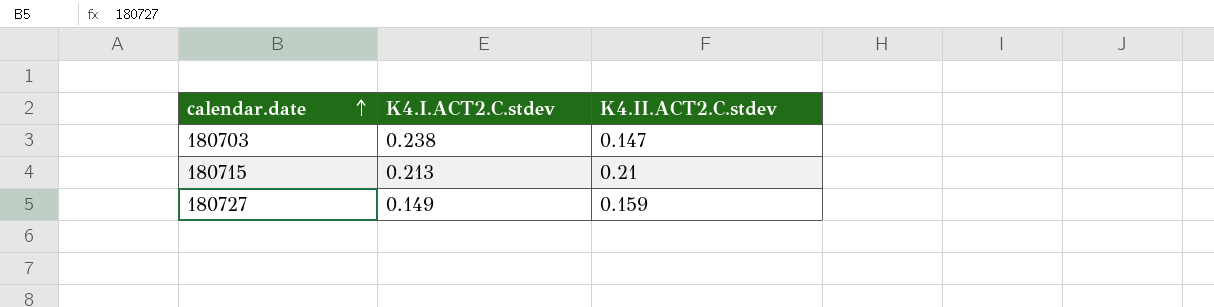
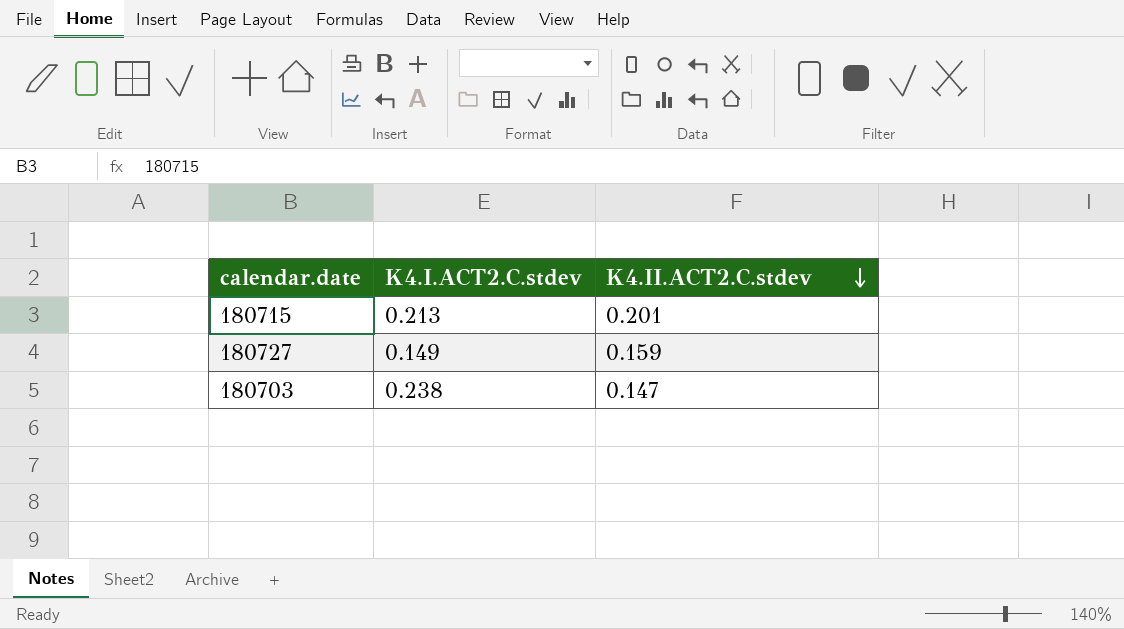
row order: calendar.date ascending -> K4.II.ACT2.C.stdev descending
180715 | K4.II.ACT2.C.stdev: 0.21 -> 0.201

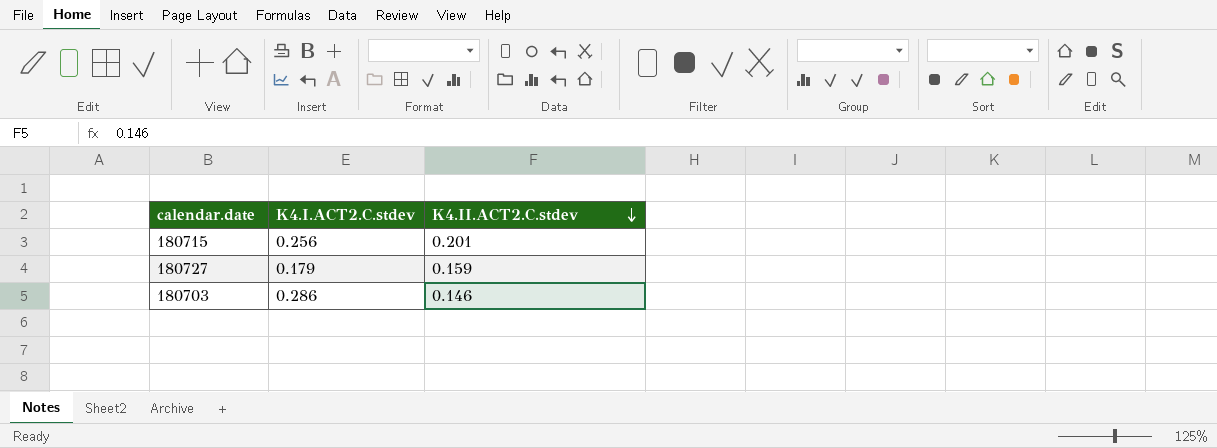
180715 | K4.I.ACT2.C.stdev: 0.213 -> 0.256
180727 | K4.I.ACT2.C.stdev: 0.149 -> 0.179
180703 | K4.I.ACT2.C.stdev: 0.238 -> 0.286
180703 | K4.II.ACT2.C.stdev: 0.147 -> 0.146

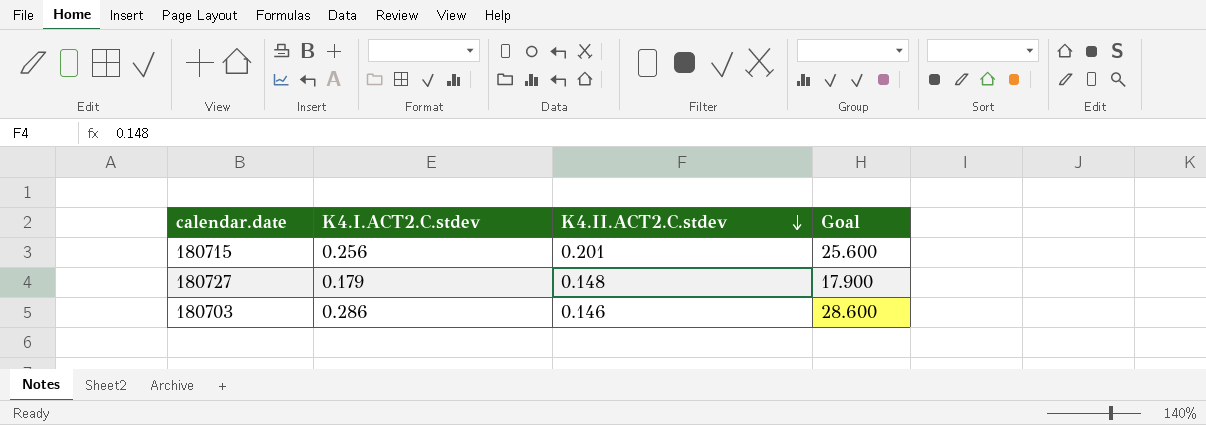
column Goal | formula: none -> [K4.I.ACT2.C.stdev] * 100
180727 | K4.II.ACT2.C.stdev: 0.159 -> 0.148

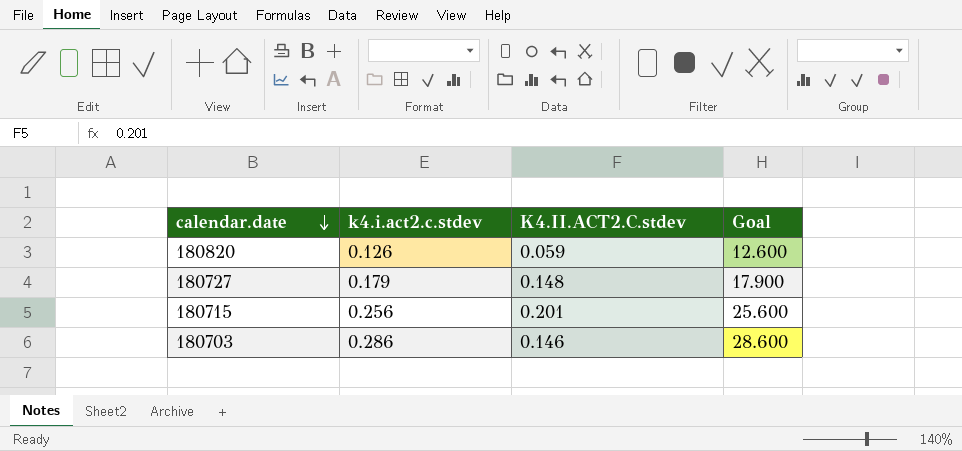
row order: K4.II.ACT2.C.stdev descending -> calendar.date descending
column name: K4.I.ACT2.C.stdev -> k4.i.act2.c.stdev
row 180820: none -> 0.126 | 0.059 | 12.600

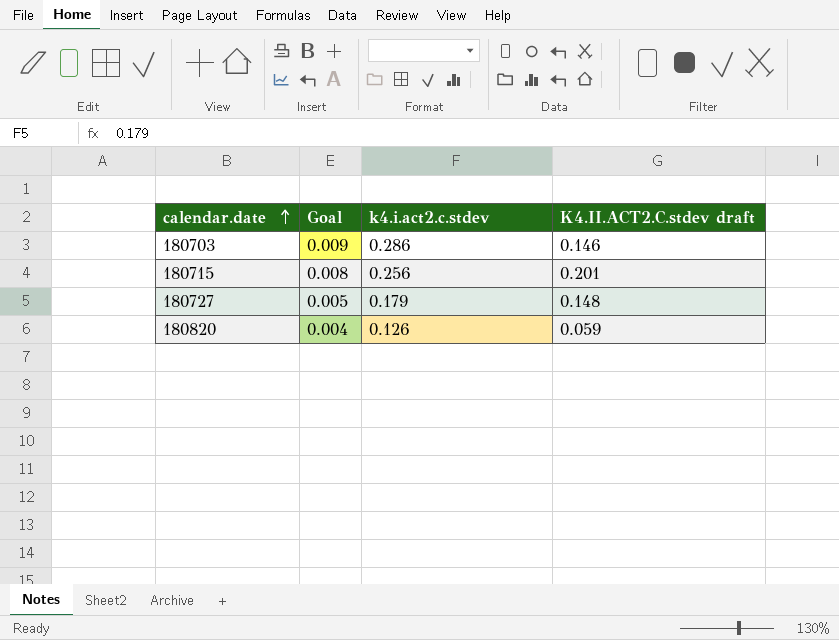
row order: calendar.date descending -> calendar.date ascending
column Goal | formula: [k4.i.act2.c.stdev] * 100 -> [k4.i.act2.c.stdev] * 0.03
column Goal | position: 4 -> 2
column name: K4.II.ACT2.C.stdev -> K4.II.ACT2.C.stdev draft

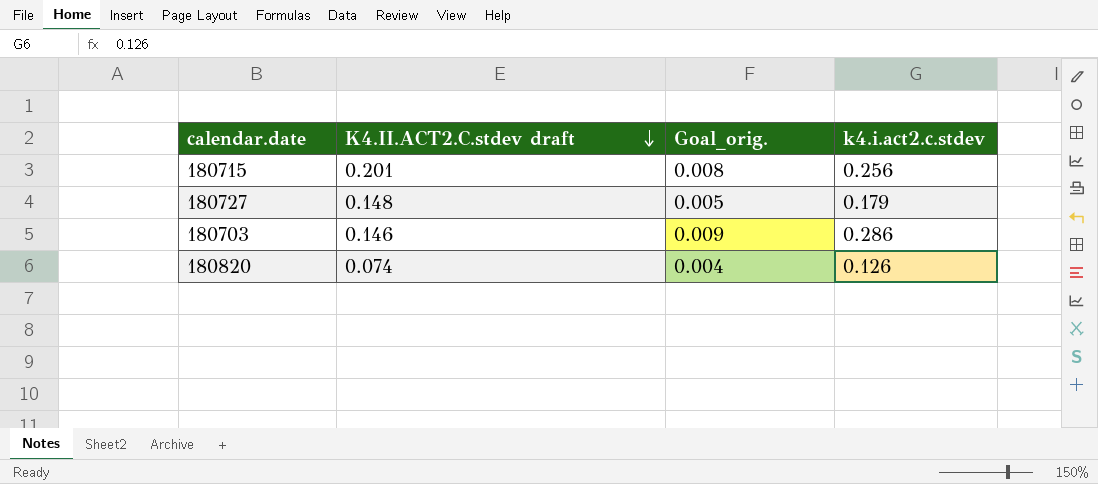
row order: calendar.date ascending -> K4.II.ACT2.C.stdev draft descending
column K4.II.ACT2.C.stdev draft | position: 4 -> 2
column name: Goal -> Goal_orig.
180820 | K4.II.ACT2.C.stdev draft: 0.059 -> 0.074

